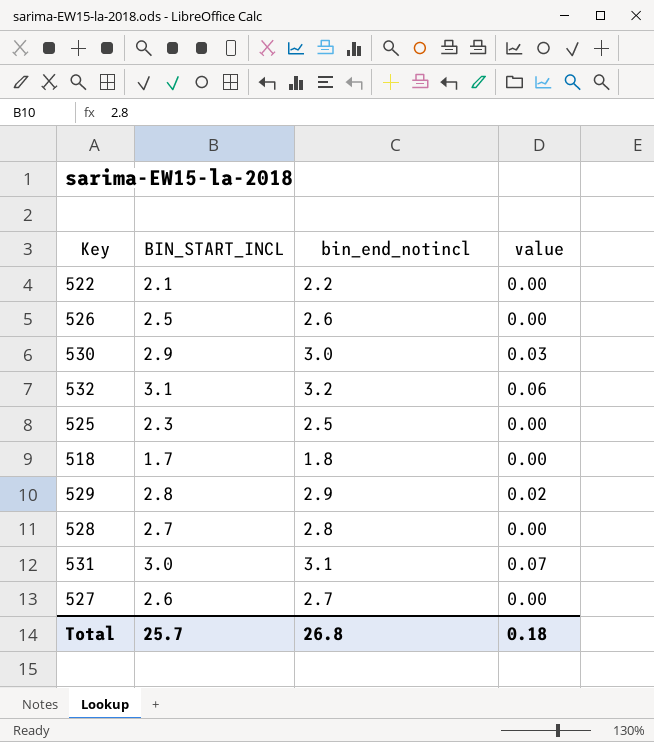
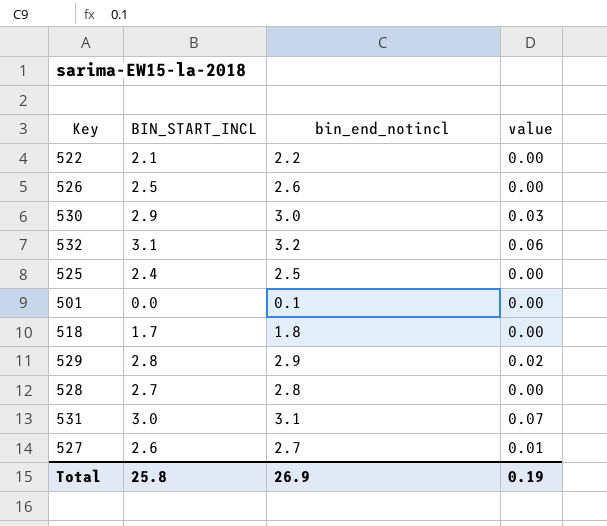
525 | BIN_START_INCL: 2.3 -> 2.4
row 501: none -> 0.0 | 0.1 | 0.00
527 | value: 0.00 -> 0.01
Total | BIN_START_INCL: 25.7 -> 25.8
Total | bin_end_notincl: 26.8 -> 26.9
Total | value: 0.18 -> 0.19

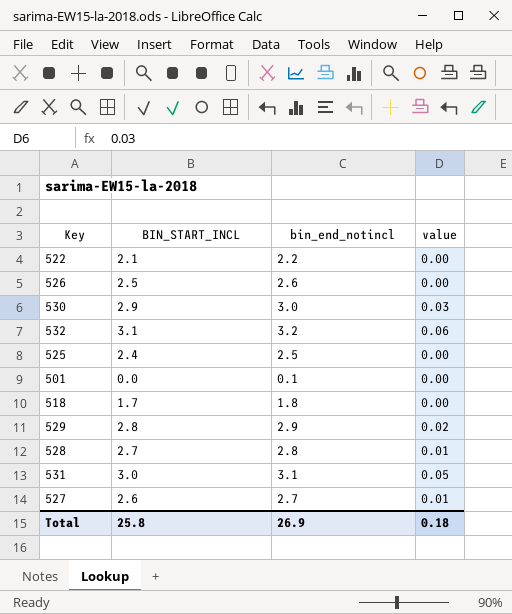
528 | value: 0.00 -> 0.01
531 | value: 0.07 -> 0.05
Total | value: 0.19 -> 0.18

